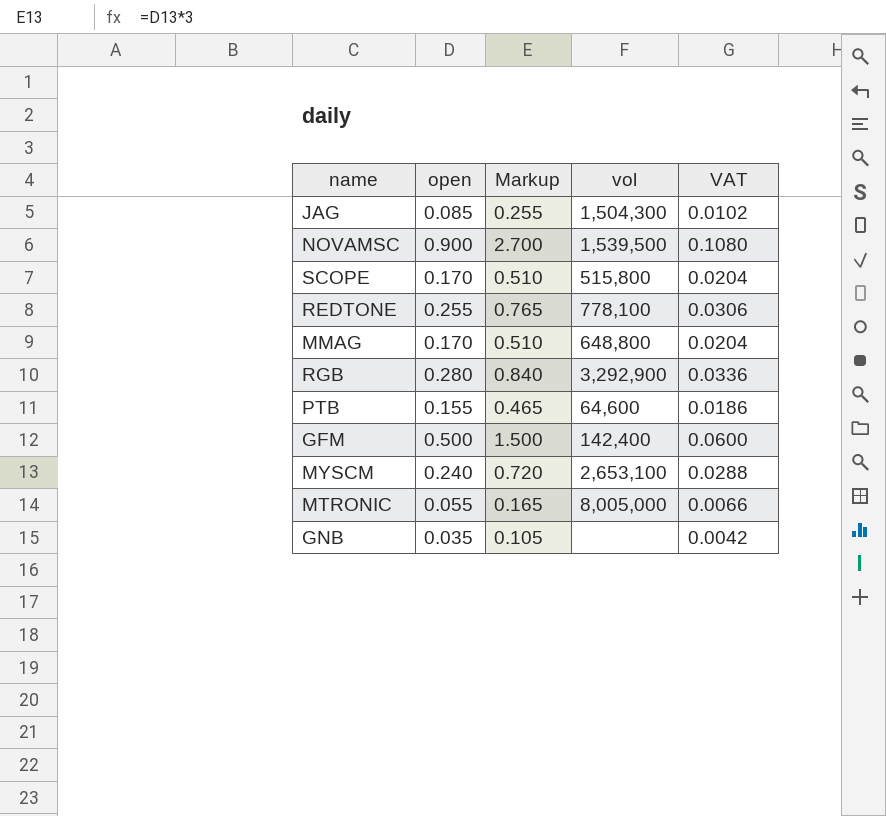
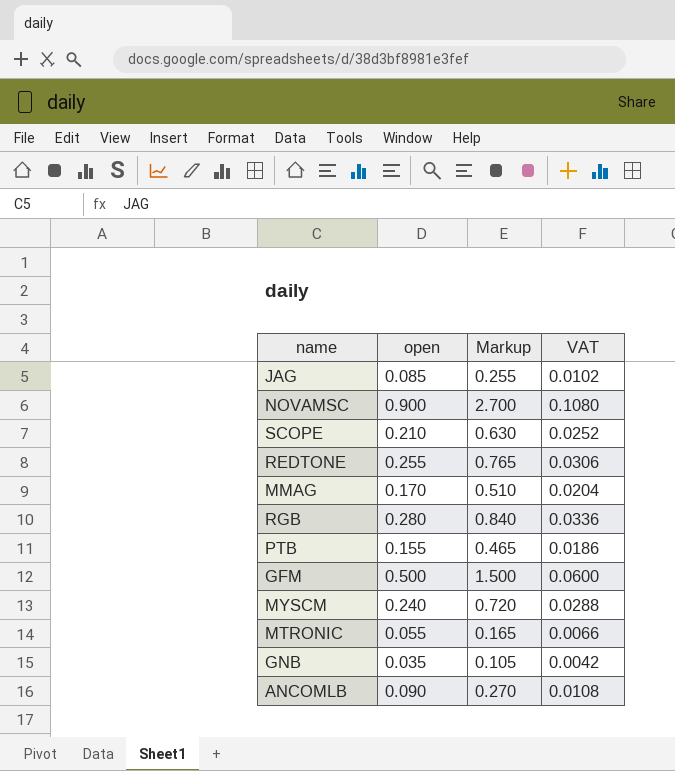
column vol | position: 4 -> none
SCOPE | open: 0.170 -> 0.210
SCOPE | Markup: 0.510 -> 0.630
SCOPE | VAT: 0.0204 -> 0.0252
row ANCOMLB: none -> 0.090 | 0.270 | 0.0108

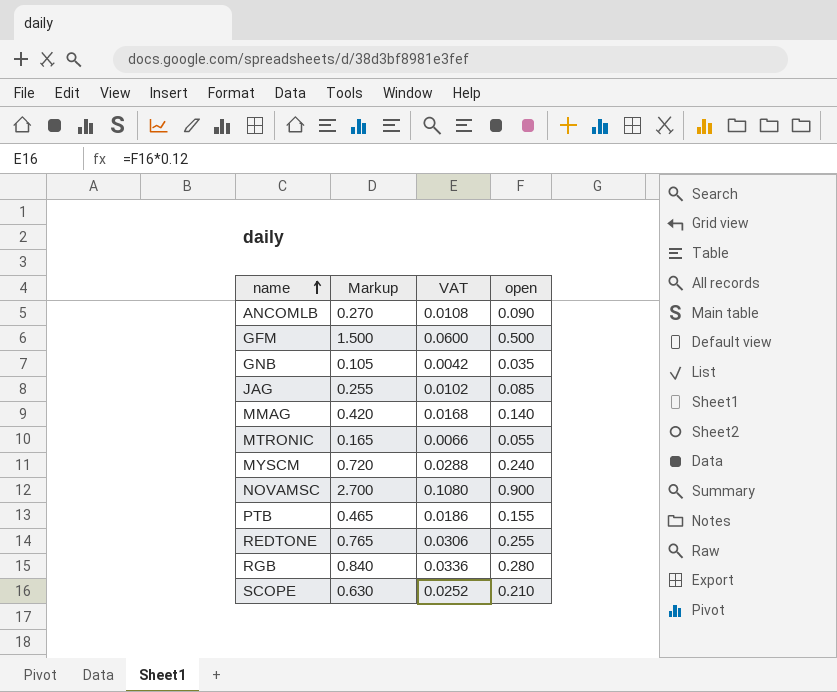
row order: none -> name ascending
column open | position: 2 -> 4
MMAG | Markup: 0.510 -> 0.420
MMAG | VAT: 0.0204 -> 0.0168
MMAG | open: 0.170 -> 0.140

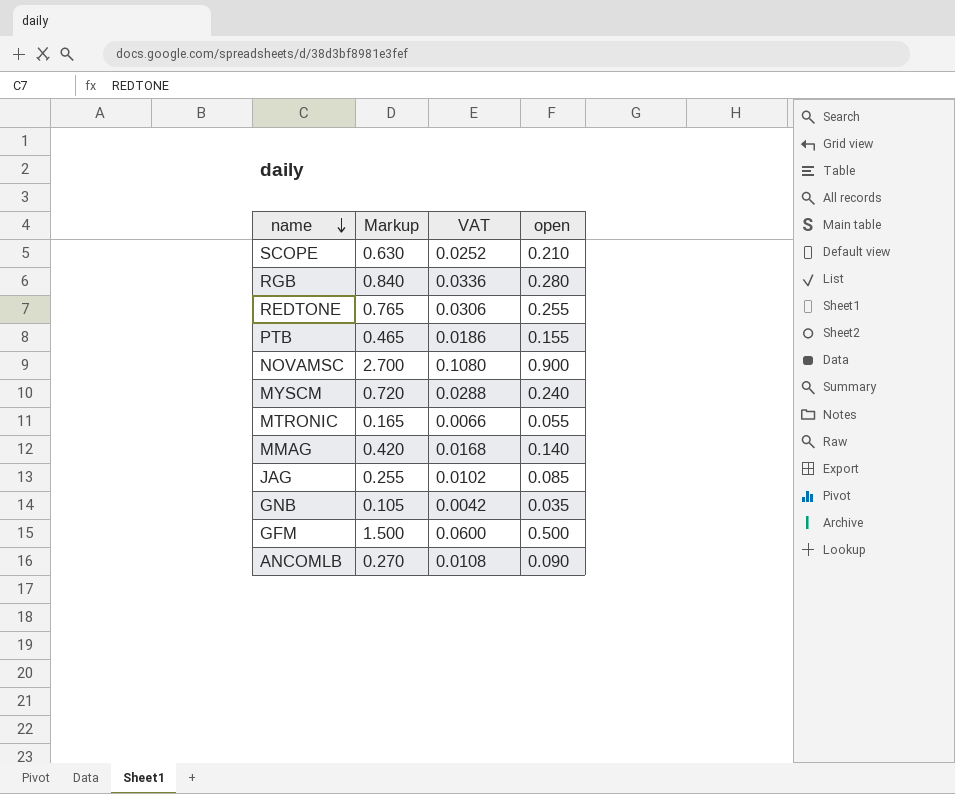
row order: name ascending -> name descending

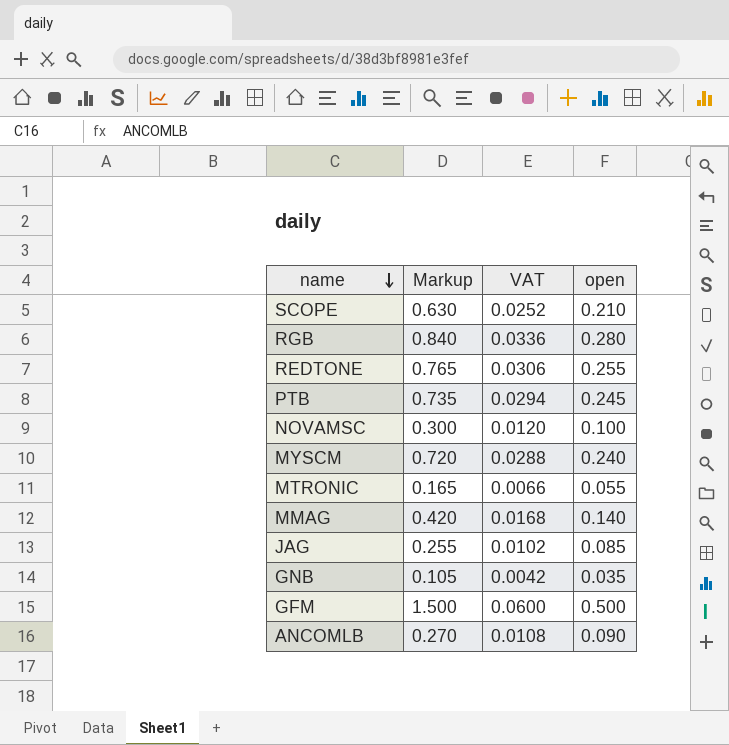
PTB | Markup: 0.465 -> 0.735
PTB | VAT: 0.0186 -> 0.0294
PTB | open: 0.155 -> 0.245
NOVAMSC | Markup: 2.700 -> 0.300
NOVAMSC | VAT: 0.1080 -> 0.0120
NOVAMSC | open: 0.900 -> 0.100

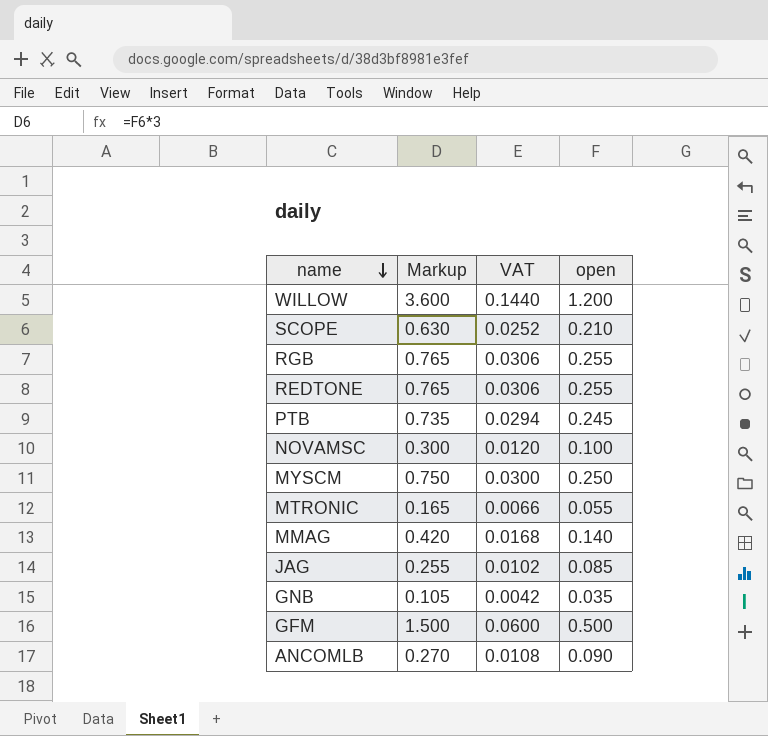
row WILLOW: none -> 3.600 | 0.1440 | 1.200
RGB | Markup: 0.840 -> 0.765
RGB | VAT: 0.0336 -> 0.0306
RGB | open: 0.280 -> 0.255
MYSCM | Markup: 0.720 -> 0.750
MYSCM | VAT: 0.0288 -> 0.0300
MYSCM | open: 0.240 -> 0.250

